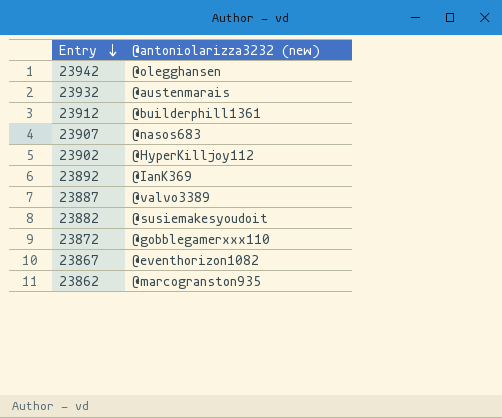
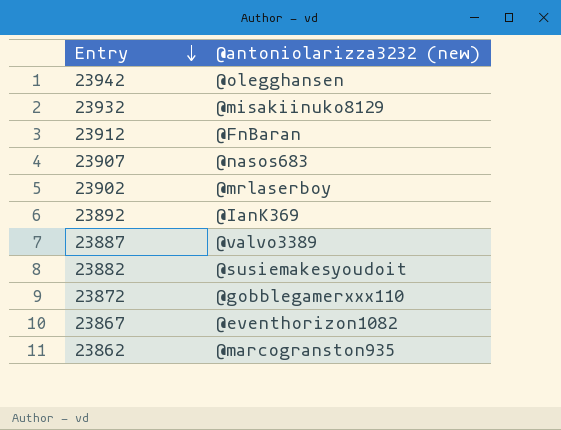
23932 | @antoniolarizza3232 (new): @austenmarais -> @misakiinuko8129
23912 | @antoniolarizza3232 (new): @builderphill1361 -> @FnBaran
23902 | @antoniolarizza3232 (new): @HyperKilljoy112 -> @mrlaserboy

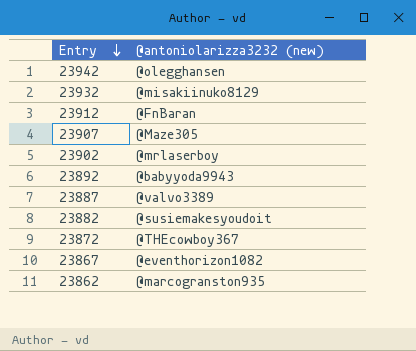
23907 | @antoniolarizza3232 (new): @nasos683 -> @Maze305
23892 | @antoniolarizza3232 (new): @IanK369 -> @babyyoda9943
23872 | @antoniolarizza3232 (new): @gobblegamerxxx110 -> @THEcowboy367

